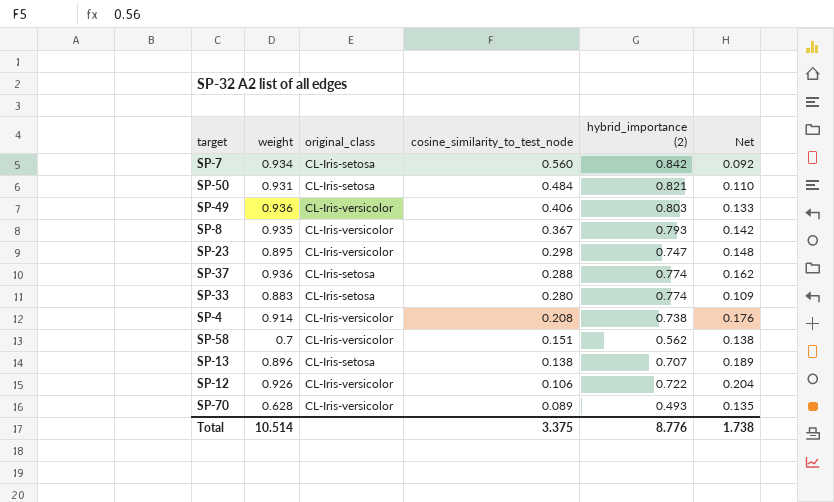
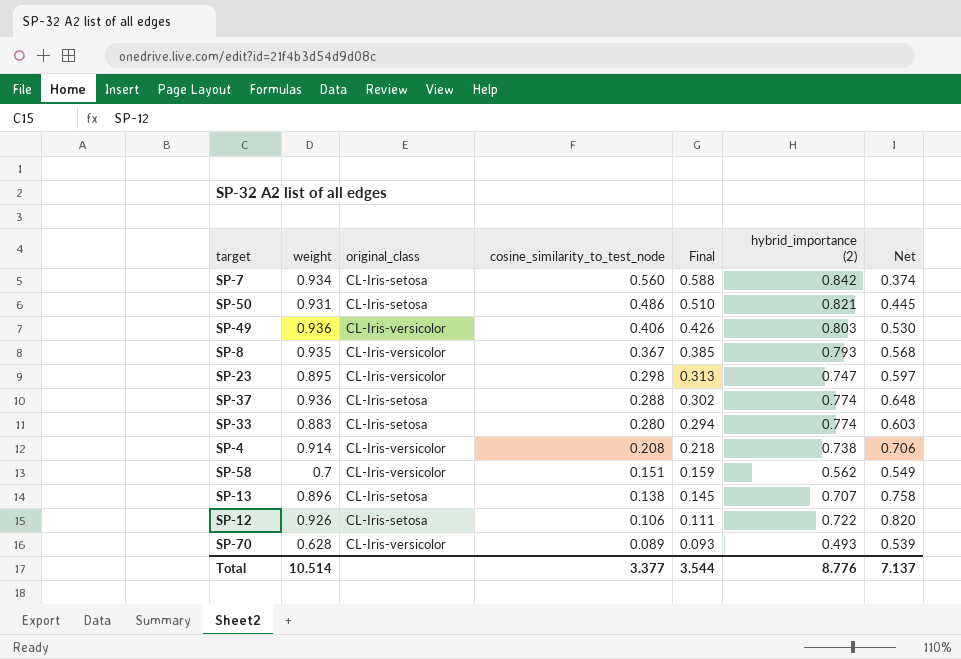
column Final | formula: none -> [cosine_similarity_to_test_node] * 1.05
column Net | formula: [weight] - [hybrid_importance (2)] -> [weight] - [cosine_similarity_to_test_node]
SP-50 | cosine_similarity_to_test_node: 0.484 -> 0.486
SP-12 | original_class: CL-Iris-versicolor -> CL-Iris-setosa
Total | cosine_similarity_to_test_node: 3.375 -> 3.377
Total | Net: 1.738 -> 7.137

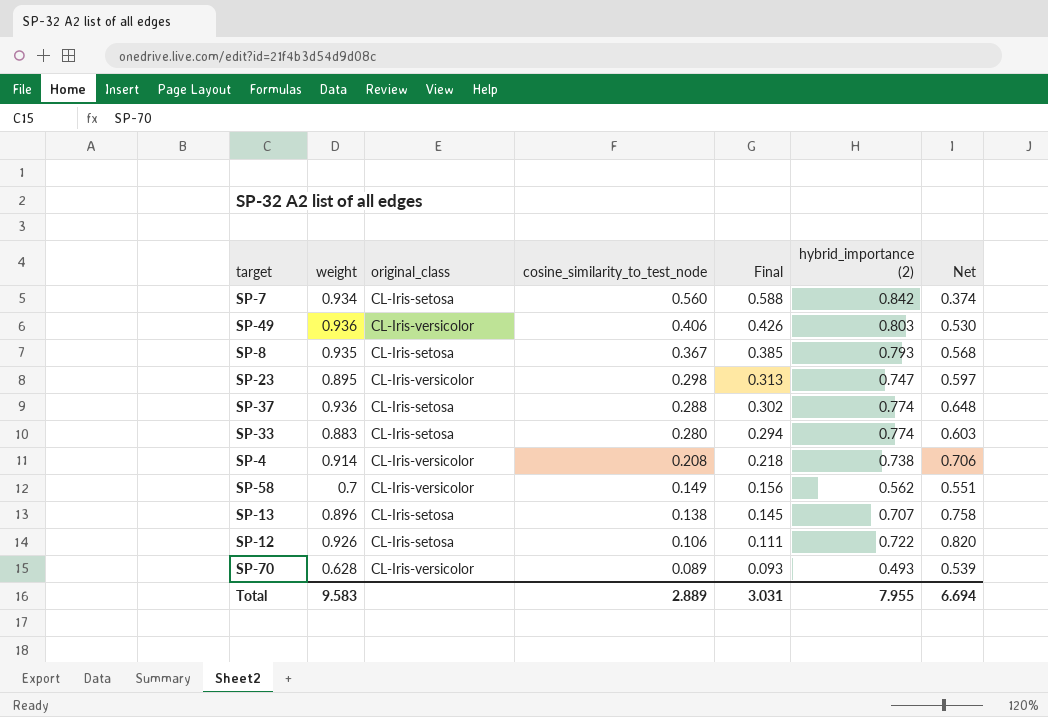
row SP-50: 0.931 | CL-Iris-setosa | 0.486 | 0.510 | 0.821 | 0.445 -> none
SP-8 | original_class: CL-Iris-versicolor -> CL-Iris-setosa
SP-58 | cosine_similarity_to_test_node: 0.151 -> 0.149
SP-58 | Final: 0.159 -> 0.156
SP-58 | Net: 0.549 -> 0.551
Total | weight: 10.514 -> 9.583
Total | cosine_similarity_to_test_node: 3.377 -> 2.889
Total | Final: 3.544 -> 3.031
Total | hybrid_importance (2): 8.776 -> 7.955
Total | Net: 7.137 -> 6.694

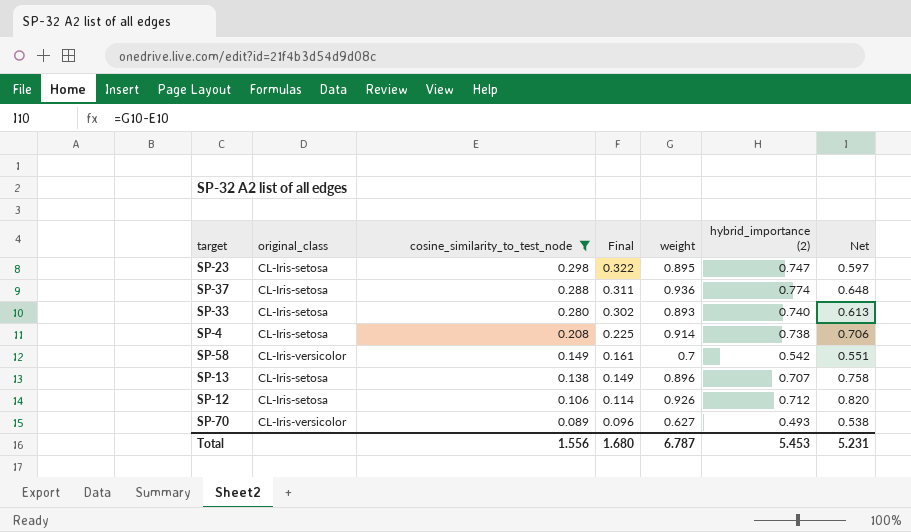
filter: none -> cosine_similarity_to_test_node <= 0.298
column Final | formula: [cosine_similarity_to_test_node] * 1.05 -> [cosine_similarity_to_test_node] * 1.08
column weight | position: 2 -> 5
SP-23 | original_class: CL-Iris-versicolor -> CL-Iris-setosa
SP-33 | weight: 0.883 -> 0.893
SP-33 | hybrid_importance (2): 0.774 -> 0.740
SP-33 | Net: 0.603 -> 0.613
SP-4 | original_class: CL-Iris-versicolor -> CL-Iris-setosa
SP-58 | hybrid_importance (2): 0.562 -> 0.542
SP-12 | hybrid_importance (2): 0.722 -> 0.712
SP-70 | weight: 0.628 -> 0.627
SP-70 | Net: 0.539 -> 0.538
Total | cosine_similarity_to_test_node: 2.889 -> 1.556
Total | Final: 3.031 -> 1.680
Total | weight: 9.583 -> 6.787
Total | hybrid_importance (2): 7.955 -> 5.453
Total | Net: 6.694 -> 5.231

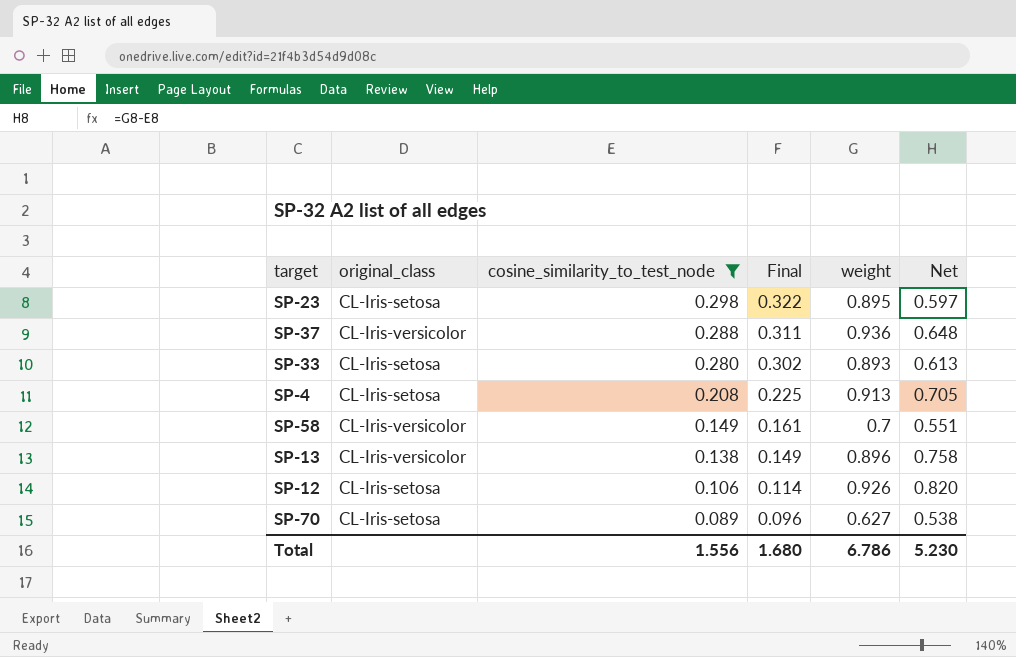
column hybrid_importance (2) | position: 6 -> none
SP-37 | original_class: CL-Iris-setosa -> CL-Iris-versicolor
SP-4 | weight: 0.914 -> 0.913
SP-4 | Net: 0.706 -> 0.705
SP-13 | original_class: CL-Iris-setosa -> CL-Iris-versicolor
SP-70 | original_class: CL-Iris-versicolor -> CL-Iris-setosa
Total | weight: 6.787 -> 6.786
Total | Net: 5.231 -> 5.230

